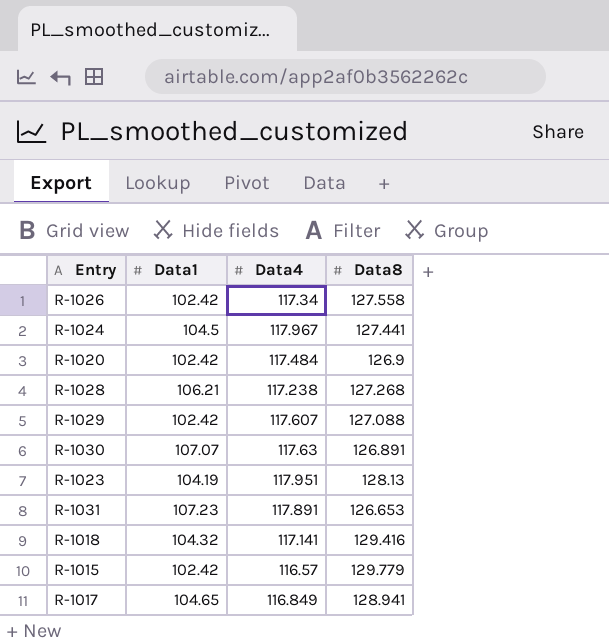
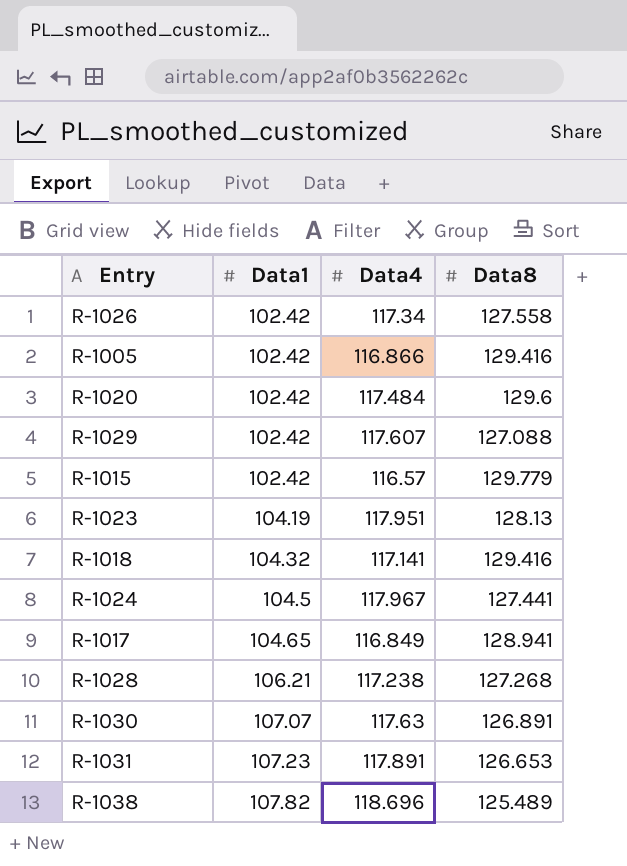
row order: none -> Data1 ascending
row R-1005: none -> 102.42 | 116.866 | 129.416
R-1020 | Data8: 126.9 -> 129.6
row R-1038: none -> 107.82 | 118.696 | 125.489

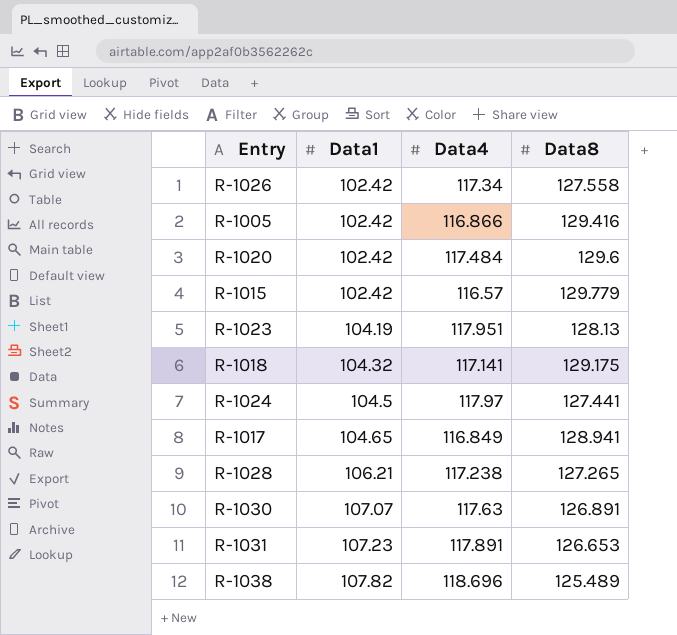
row R-1029: 102.42 | 117.607 | 127.088 -> none
R-1018 | Data8: 129.416 -> 129.175
R-1024 | Data4: 117.967 -> 117.97
R-1028 | Data8: 127.268 -> 127.265

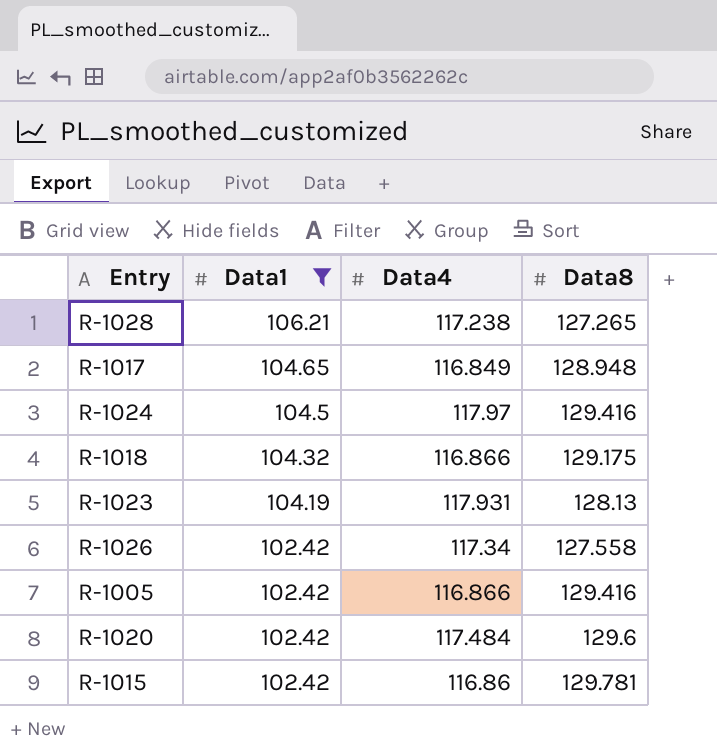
filter: none -> Data1 <= 106.21
row order: Data1 ascending -> Data1 descending
R-1017 | Data8: 128.941 -> 128.948
R-1024 | Data8: 127.441 -> 129.416
R-1018 | Data4: 117.141 -> 116.866
R-1023 | Data4: 117.951 -> 117.931
R-1015 | Data4: 116.57 -> 116.86
R-1015 | Data8: 129.779 -> 129.781

